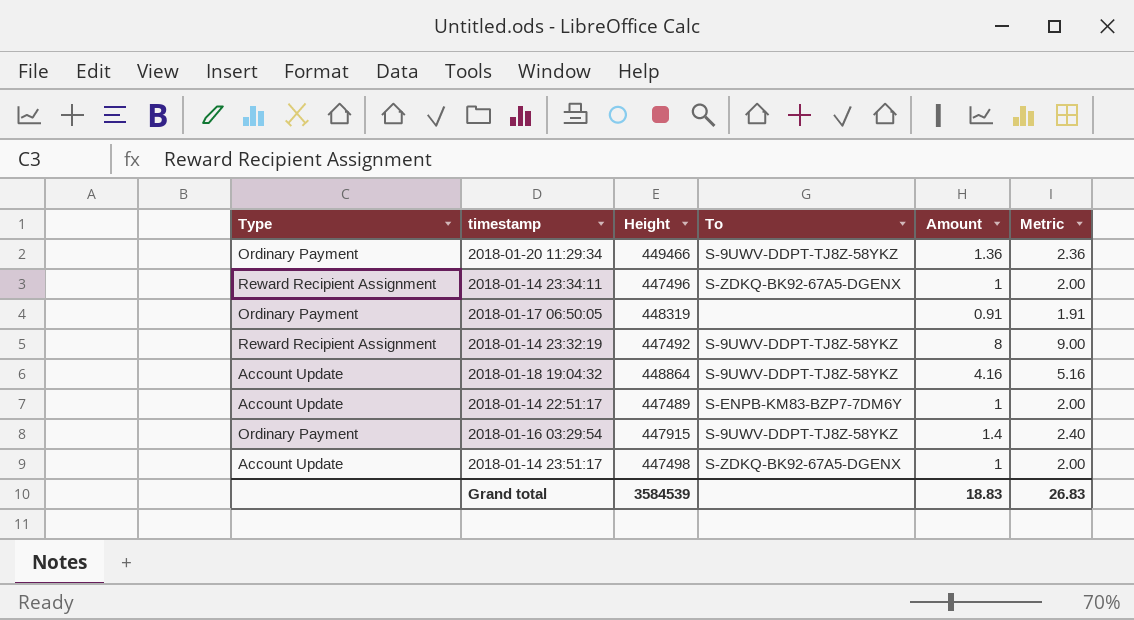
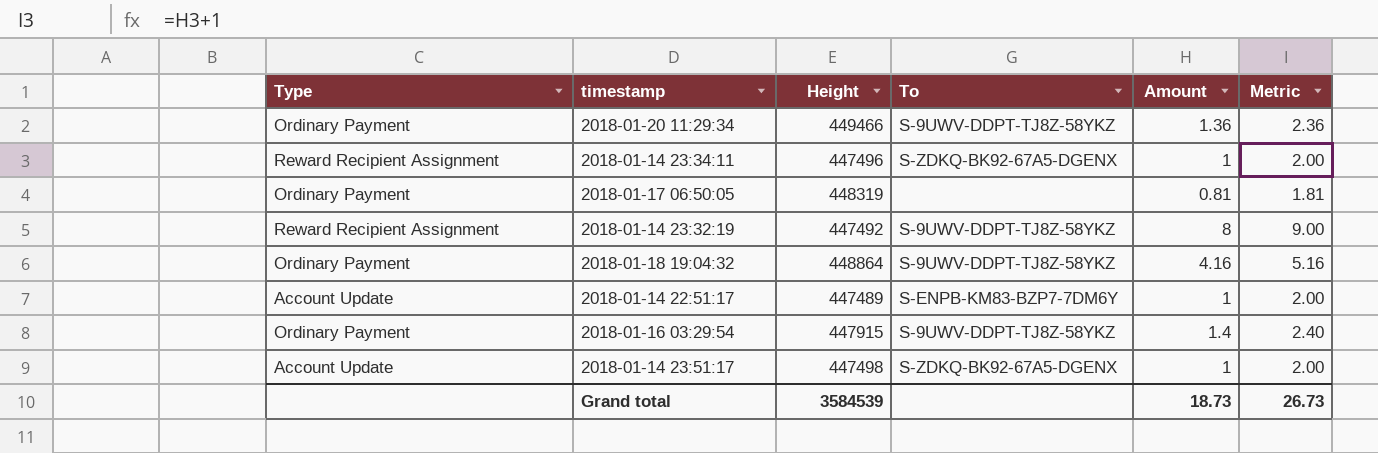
2018-01-17 06:50:05 | Amount: 0.91 -> 0.81
2018-01-17 06:50:05 | Metric: 1.91 -> 1.81
2018-01-18 19:04:32 | Type: Account Update -> Ordinary Payment
Grand total | Amount: 18.83 -> 18.73
Grand total | Metric: 26.83 -> 26.73

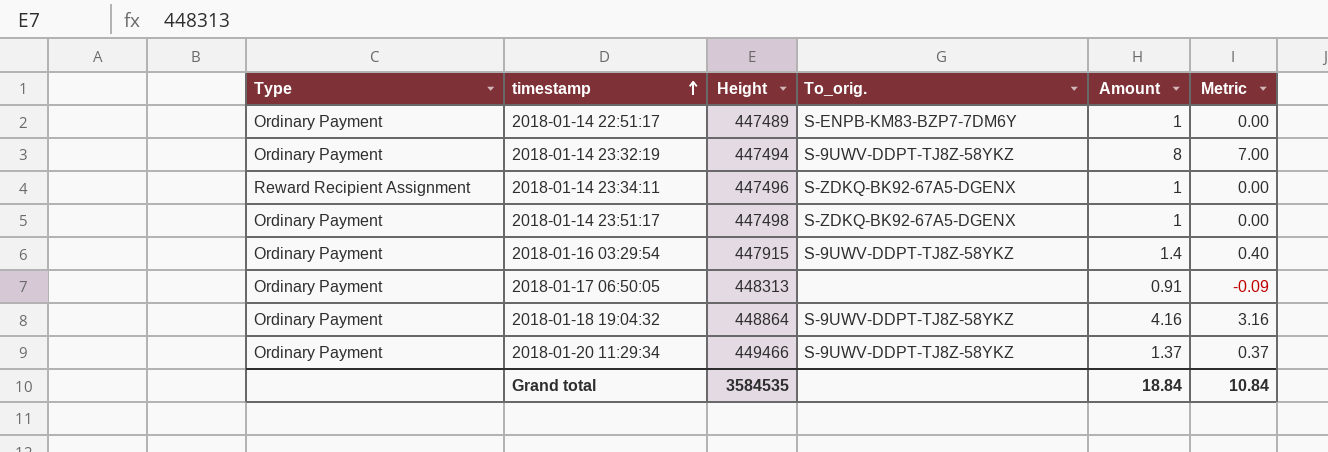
row order: none -> timestamp ascending
column name: To -> To_orig.
column Metric | formula: [Amount] + 1 -> [Amount] - 1
2018-01-14 22:51:17 | Type: Account Update -> Ordinary Payment
2018-01-14 23:32:19 | Type: Reward Recipient Assignment -> Ordinary Payment
2018-01-14 23:32:19 | Height: 447492 -> 447494
2018-01-14 23:51:17 | Type: Account Update -> Ordinary Payment
2018-01-17 06:50:05 | Height: 448319 -> 448313
2018-01-17 06:50:05 | Amount: 0.81 -> 0.91
2018-01-20 11:29:34 | Amount: 1.36 -> 1.37
Grand total | Height: 3584539 -> 3584535
Grand total | Amount: 18.73 -> 18.84
Grand total | Metric: 26.73 -> 10.84

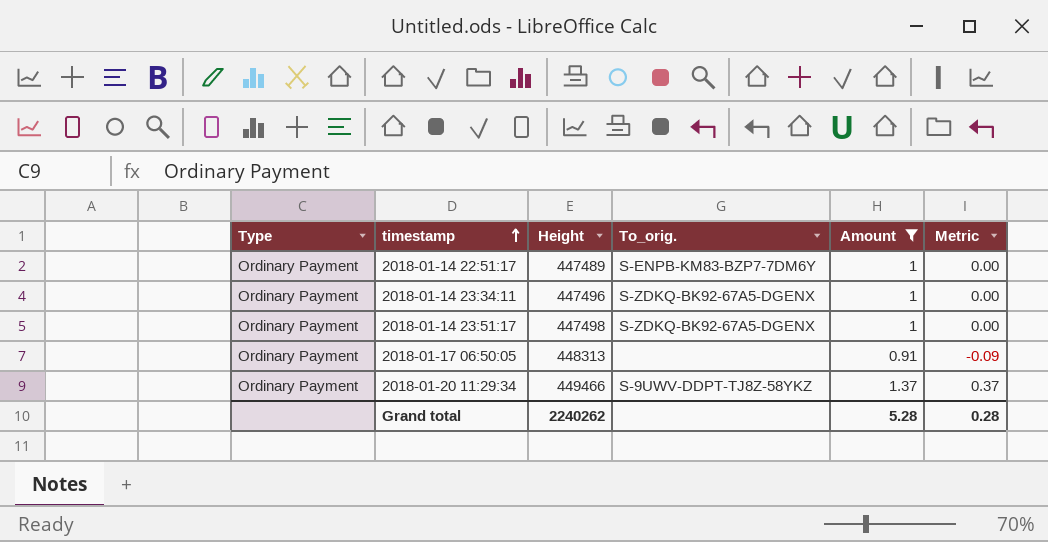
filter: none -> Amount <= 1.37
2018-01-14 23:34:11 | Type: Reward Recipient Assignment -> Ordinary Payment
Grand total | Height: 3584535 -> 2240262
Grand total | Amount: 18.84 -> 5.28
Grand total | Metric: 10.84 -> 0.28

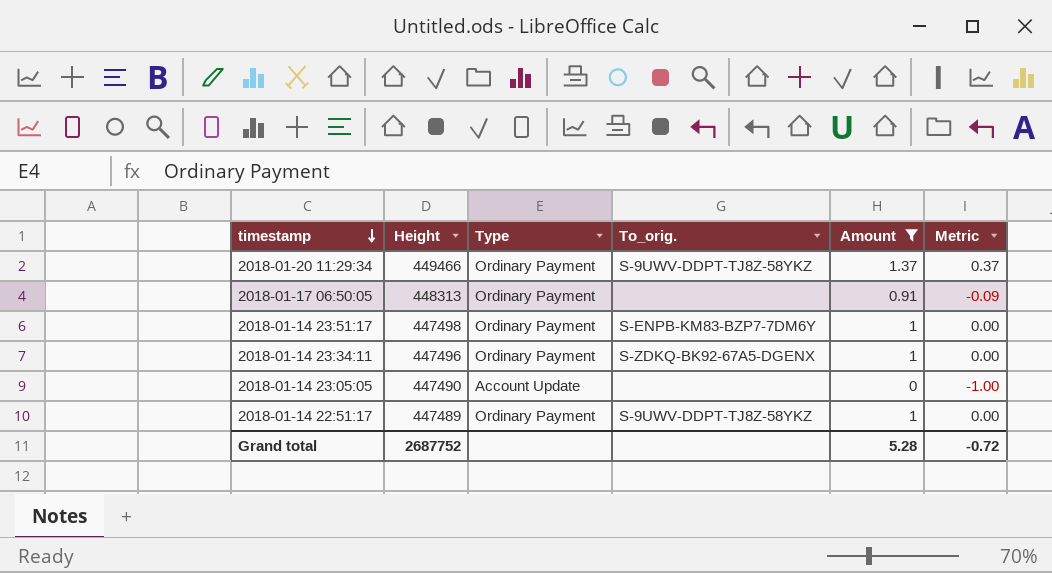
row order: timestamp ascending -> timestamp descending
column Type | position: 1 -> 3
2018-01-14 23:51:17 | To_orig.: S-ZDKQ-BK92-67A5-DGENX -> S-ENPB-KM83-BZP7-7DM6Y
row 2018-01-14 23:05:05: none -> 447490 | Account Update | none | 0 | -1.00
2018-01-14 22:51:17 | To_orig.: S-ENPB-KM83-BZP7-7DM6Y -> S-9UWV-DDPT-TJ8Z-58YKZ
Grand total | Height: 2240262 -> 2687752
Grand total | Metric: 0.28 -> -0.72

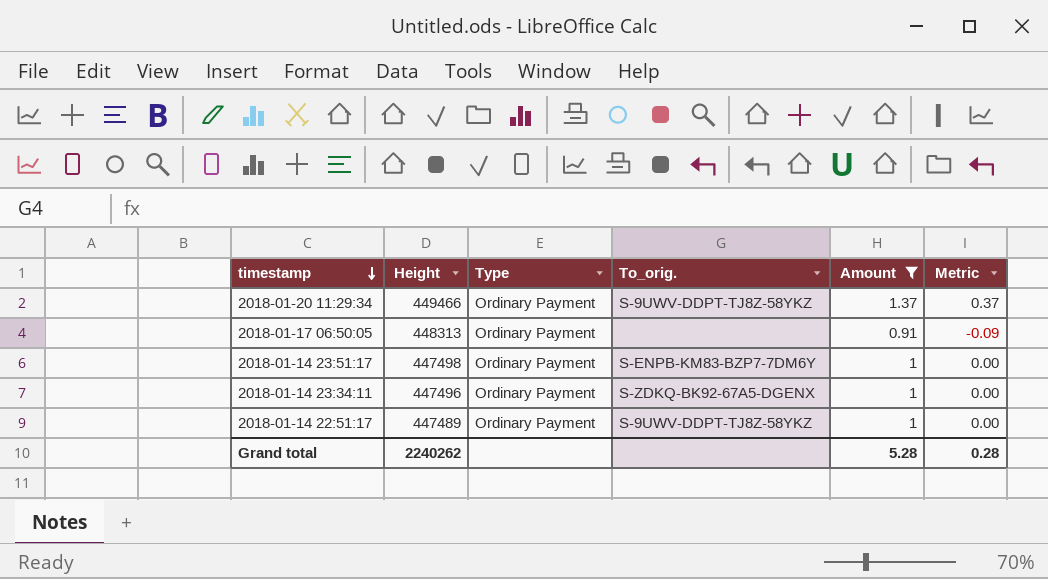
row 2018-01-14 23:05:05: 447490 | Account Update | none | 0 | -1.00 -> none
Grand total | Height: 2687752 -> 2240262
Grand total | Metric: -0.72 -> 0.28

